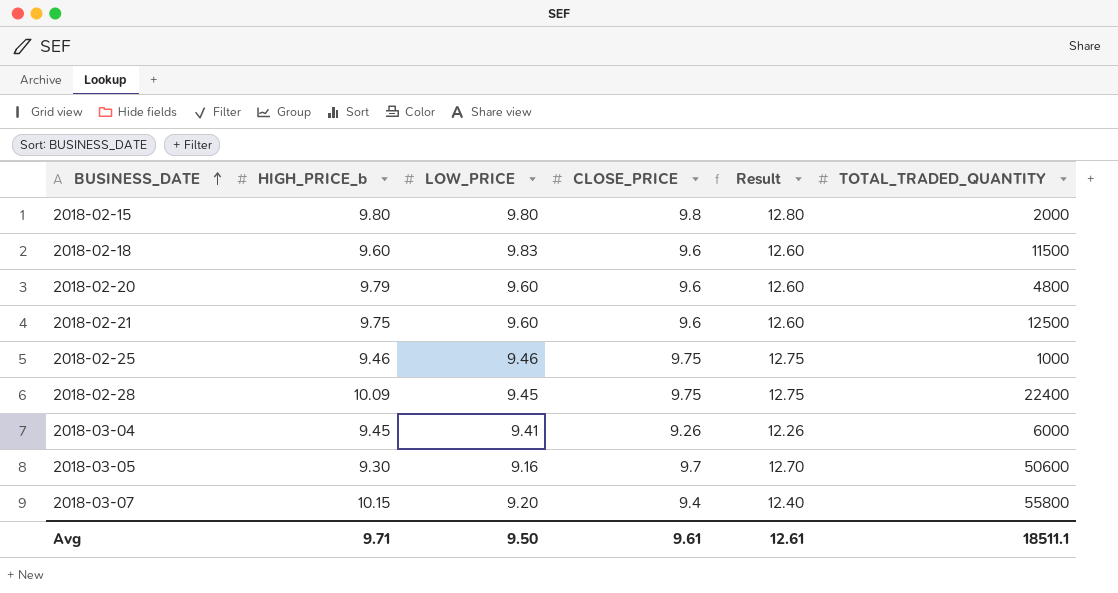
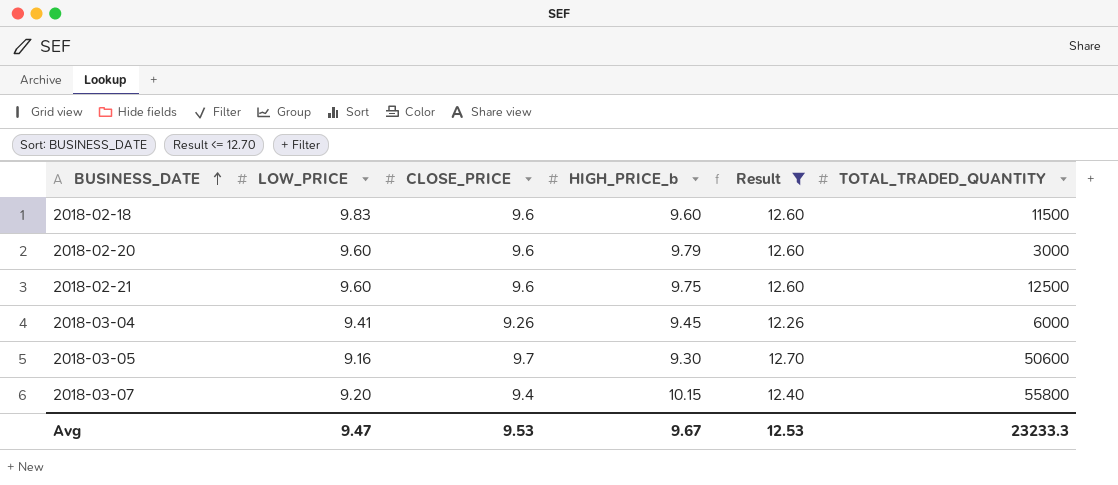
filter: none -> Result <= 12.70
column HIGH_PRICE_b | position: 2 -> 4
2018-02-20 | TOTAL_TRADED_QUANTITY: 4800 -> 3000
Avg | LOW_PRICE: 9.50 -> 9.47
Avg | CLOSE_PRICE: 9.61 -> 9.53
Avg | HIGH_PRICE_b: 9.71 -> 9.67
Avg | Result: 12.61 -> 12.53
Avg | TOTAL_TRADED_QUANTITY: 18511.1 -> 23233.3

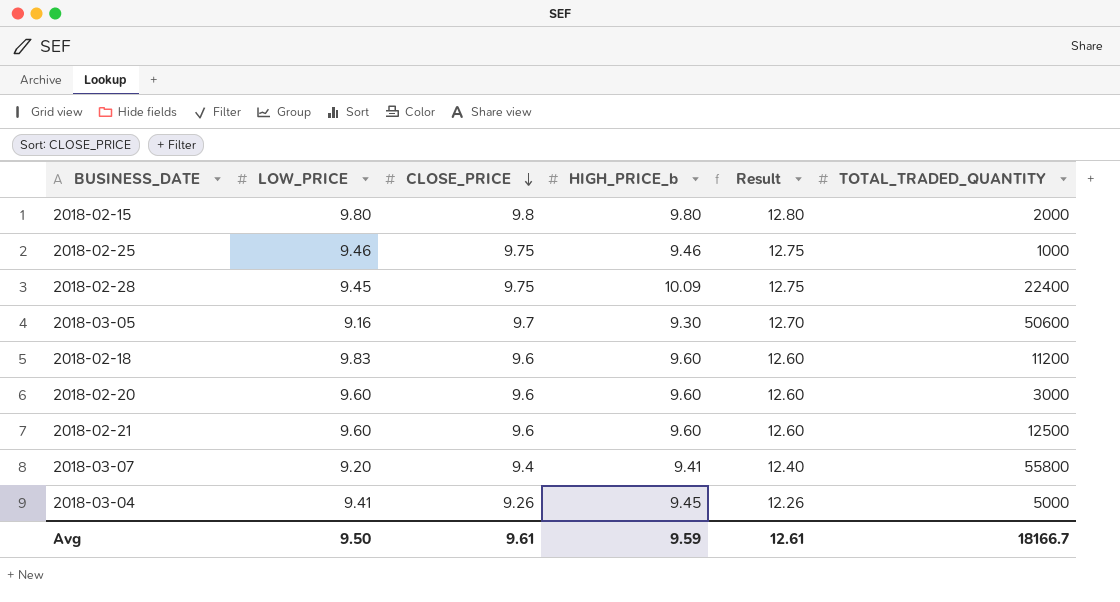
filter: Result <= 12.70 -> none
row order: BUSINESS_DATE ascending -> CLOSE_PRICE descending
2018-02-18 | TOTAL_TRADED_QUANTITY: 11500 -> 11200
2018-02-20 | HIGH_PRICE_b: 9.79 -> 9.60
2018-02-21 | HIGH_PRICE_b: 9.75 -> 9.60
2018-03-07 | HIGH_PRICE_b: 10.15 -> 9.41
2018-03-04 | TOTAL_TRADED_QUANTITY: 6000 -> 5000
Avg | LOW_PRICE: 9.47 -> 9.50
Avg | CLOSE_PRICE: 9.53 -> 9.61
Avg | HIGH_PRICE_b: 9.67 -> 9.59
Avg | Result: 12.53 -> 12.61
Avg | TOTAL_TRADED_QUANTITY: 23233.3 -> 18166.7

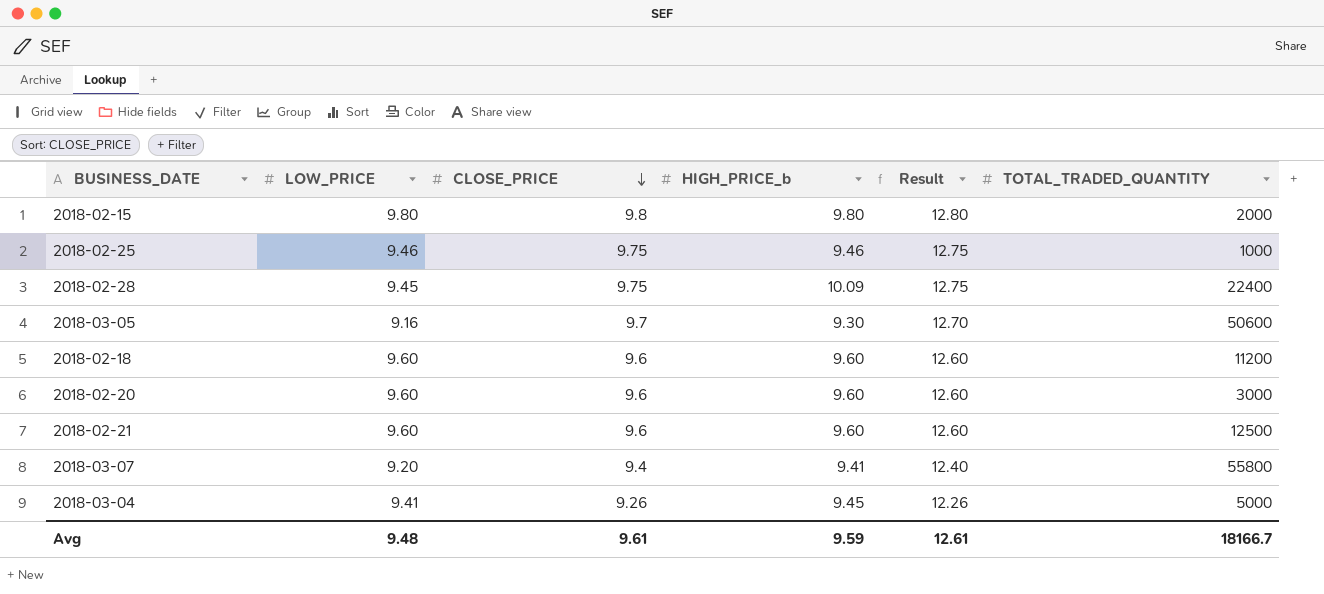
2018-02-18 | LOW_PRICE: 9.83 -> 9.60
Avg | LOW_PRICE: 9.50 -> 9.48

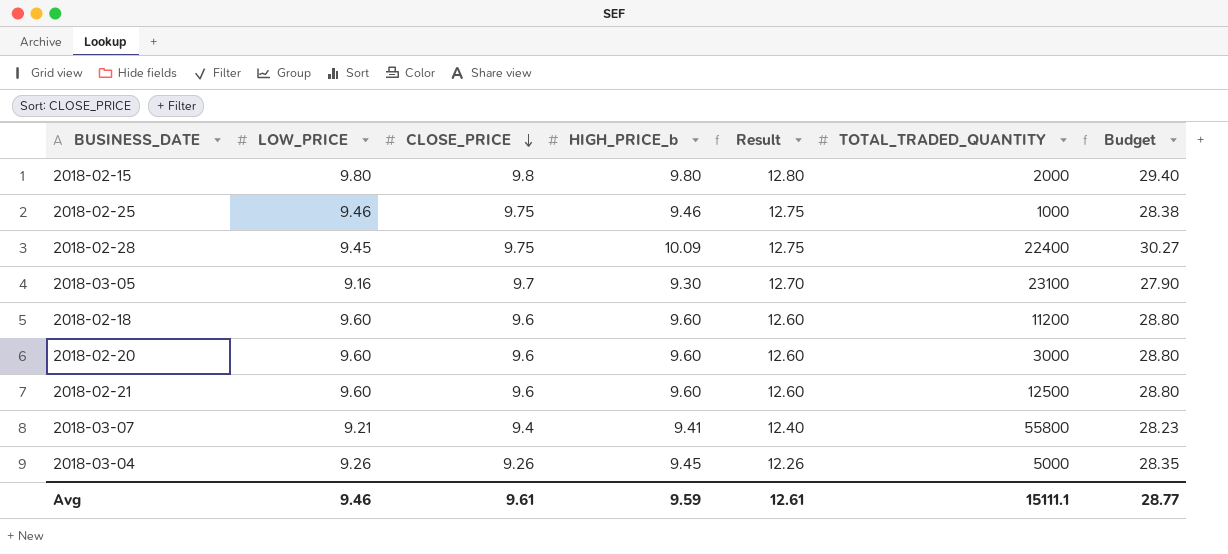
column Budget | formula: none -> [HIGH_PRICE_b] * 3
2018-03-05 | TOTAL_TRADED_QUANTITY: 50600 -> 23100
2018-03-07 | LOW_PRICE: 9.20 -> 9.21
2018-03-04 | LOW_PRICE: 9.41 -> 9.26
Avg | LOW_PRICE: 9.48 -> 9.46
Avg | TOTAL_TRADED_QUANTITY: 18166.7 -> 15111.1

